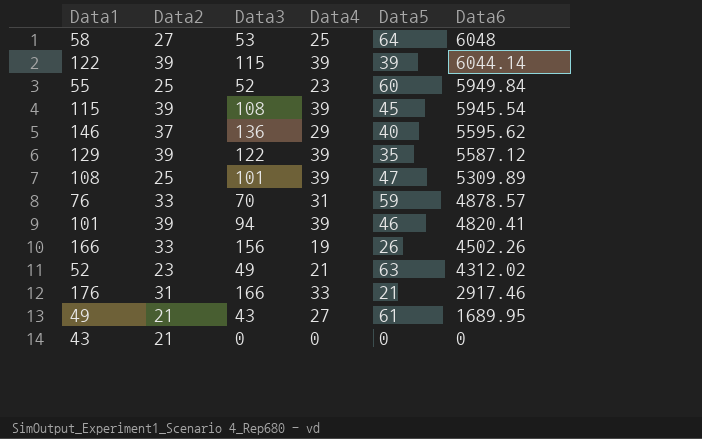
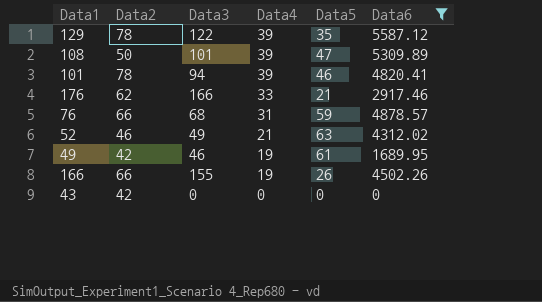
filter: none -> Data6 <= 5587.12
row order: Data6 descending -> Data4 descending
129 | Data2: 39 -> 78
108 | Data2: 25 -> 50
101 | Data2: 39 -> 78
176 | Data2: 31 -> 62
76 | Data2: 33 -> 66
76 | Data3: 70 -> 68
52 | Data2: 23 -> 46
49 | Data2: 21 -> 42
49 | Data3: 43 -> 46
49 | Data4: 27 -> 19
166 | Data2: 33 -> 66
166 | Data3: 156 -> 155
43 | Data2: 21 -> 42

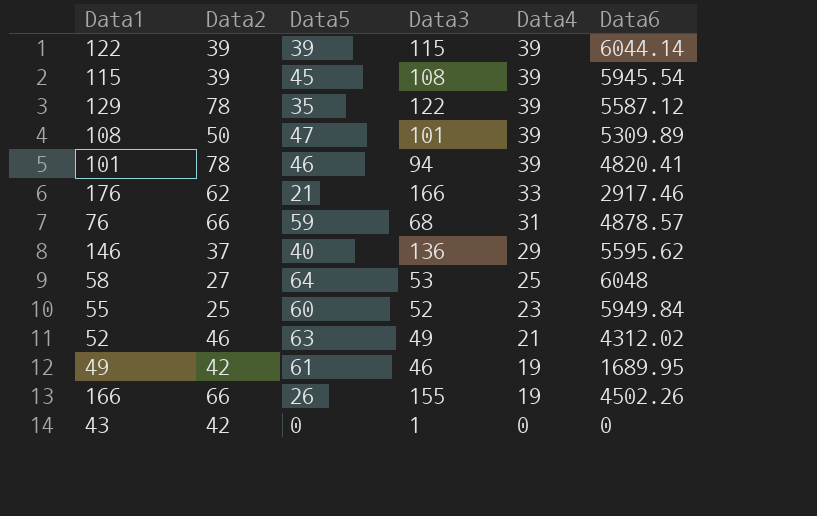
filter: Data6 <= 5587.12 -> none
column Data5 | position: 5 -> 3
43 | Data3: 0 -> 1

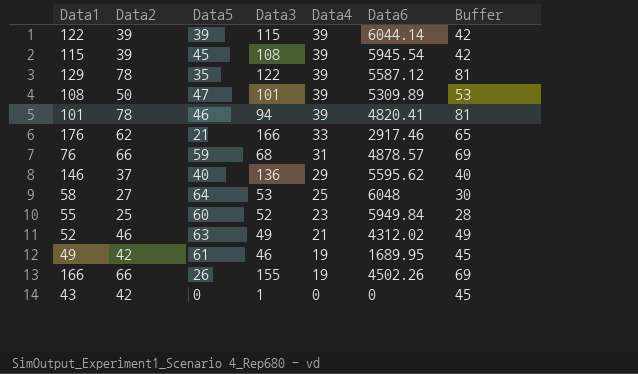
column Buffer | formula: none -> [Data2] + 3

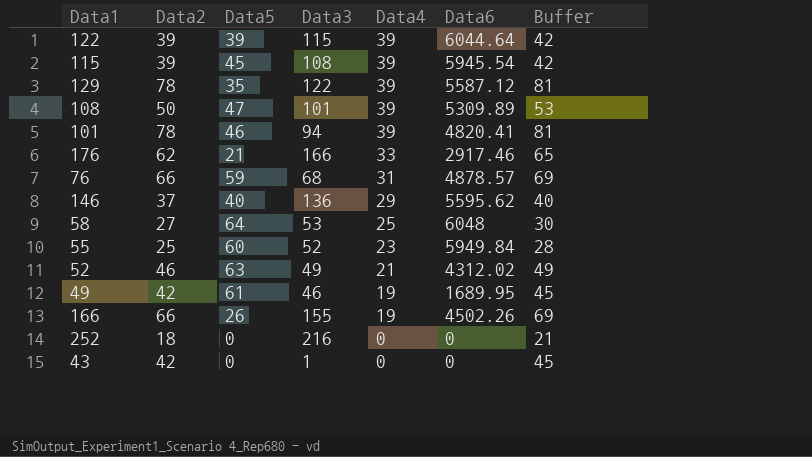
122 | Data6: 6044.14 -> 6044.64
row 252: none -> 18 | 0 | 216 | 0 | 0 | 21

